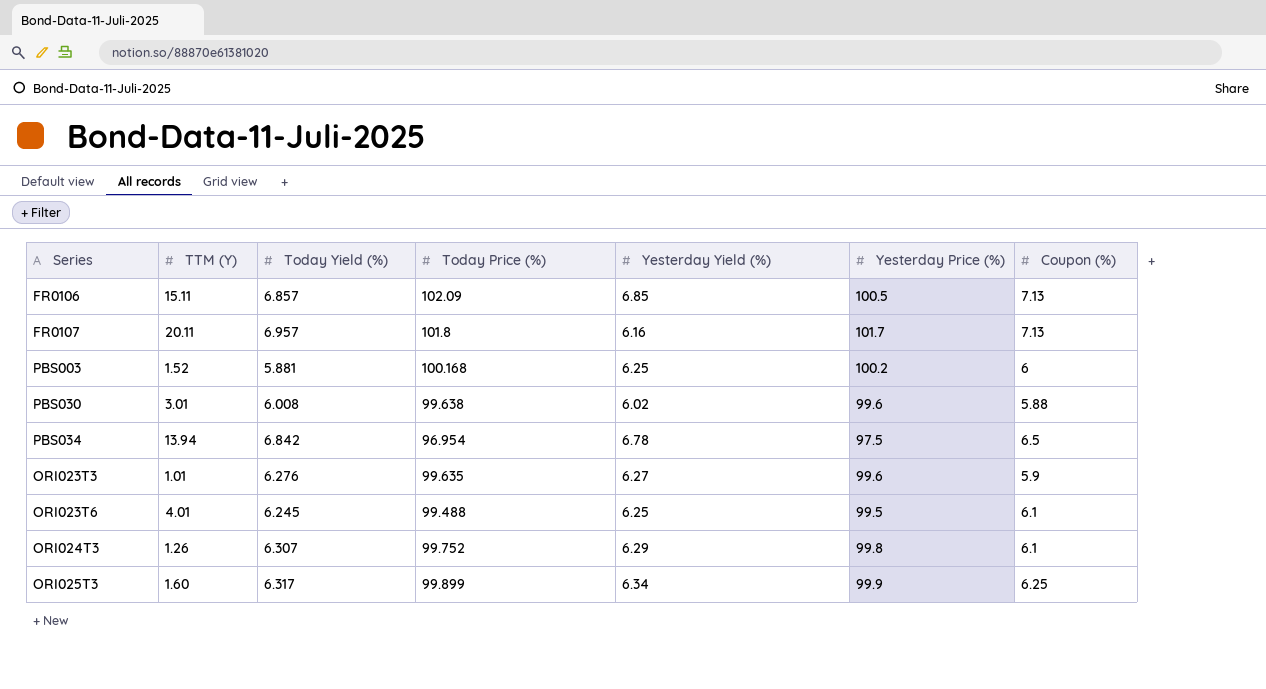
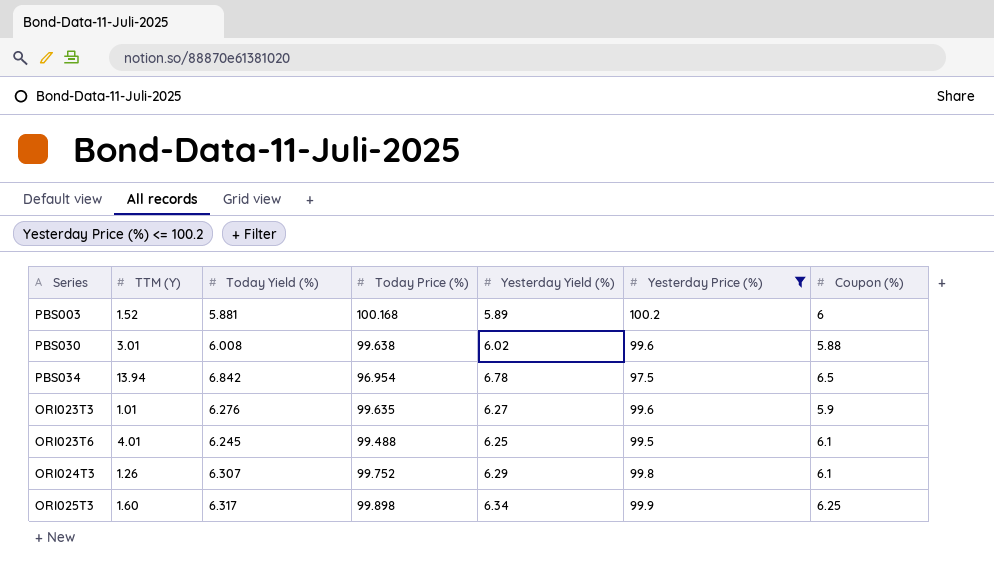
filter: none -> Yesterday Price (%) <= 100.2
PBS003 | Yesterday Yield (%): 6.25 -> 5.89
ORI025T3 | Today Price (%): 99.899 -> 99.898

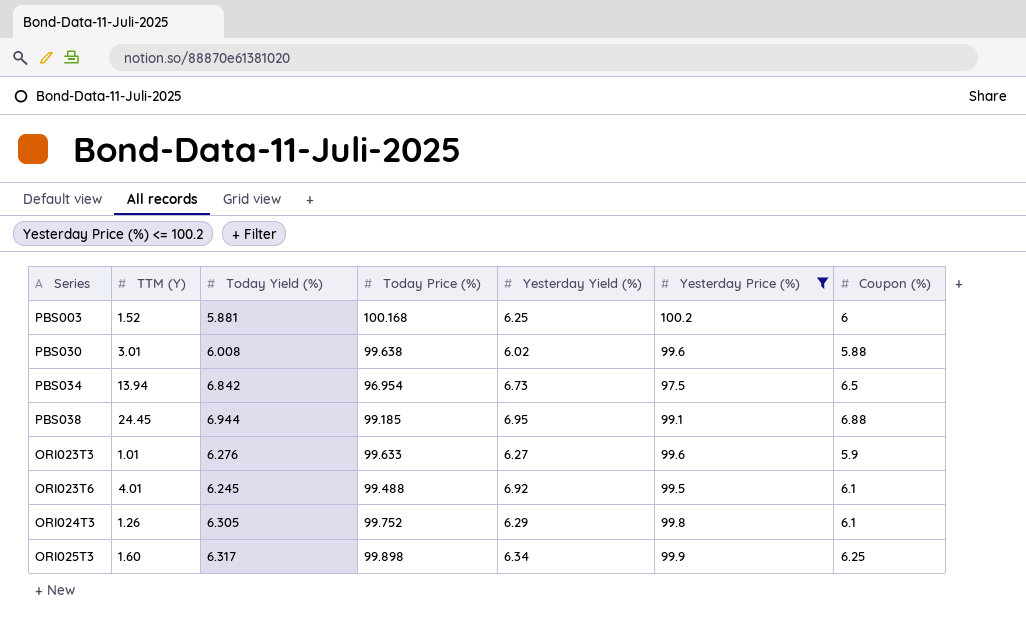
PBS003 | Yesterday Yield (%): 5.89 -> 6.25
PBS034 | Yesterday Yield (%): 6.78 -> 6.73
row PBS038: none -> 24.45 | 6.944 | 99.185 | 6.95 | 99.1 | 6.88
ORI023T3 | Today Price (%): 99.635 -> 99.633
ORI023T6 | Yesterday Yield (%): 6.25 -> 6.92
ORI024T3 | Today Yield (%): 6.307 -> 6.305

